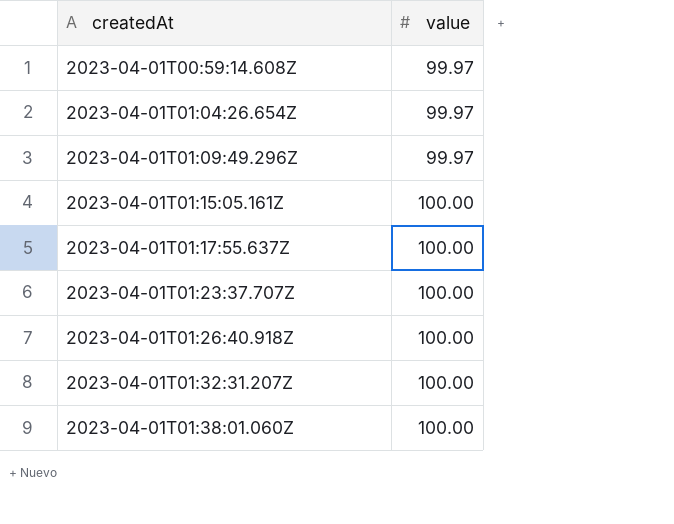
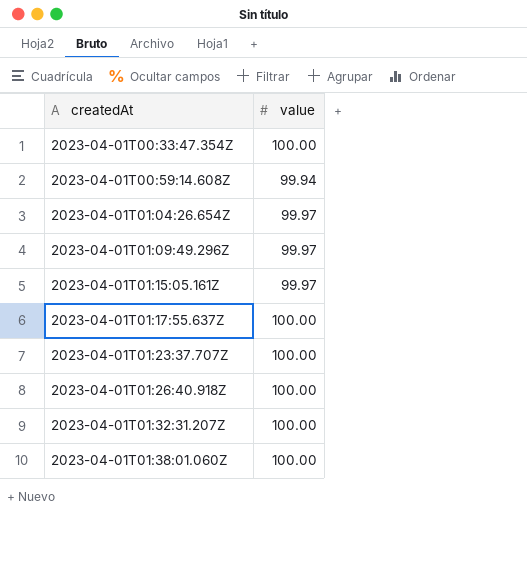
row 2023-04-01T00:33:47.354Z: none -> 100.00
2023-04-01T00:59:14.608Z | value: 99.97 -> 99.94
2023-04-01T01:15:05.161Z | value: 100.00 -> 99.97

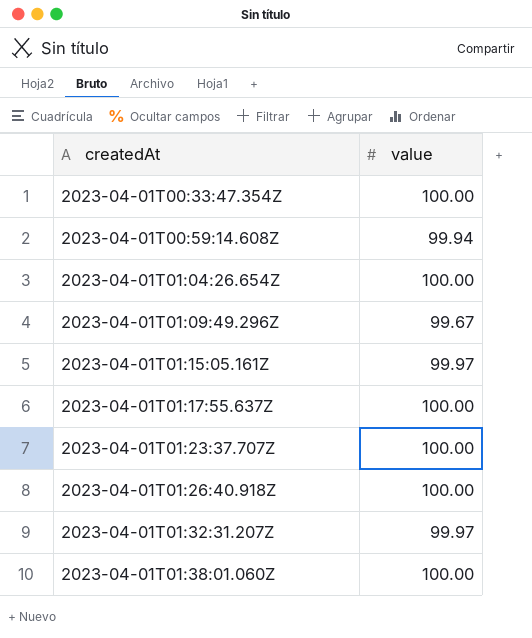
2023-04-01T01:04:26.654Z | value: 99.97 -> 100.00
2023-04-01T01:09:49.296Z | value: 99.97 -> 99.67
2023-04-01T01:32:31.207Z | value: 100.00 -> 99.97

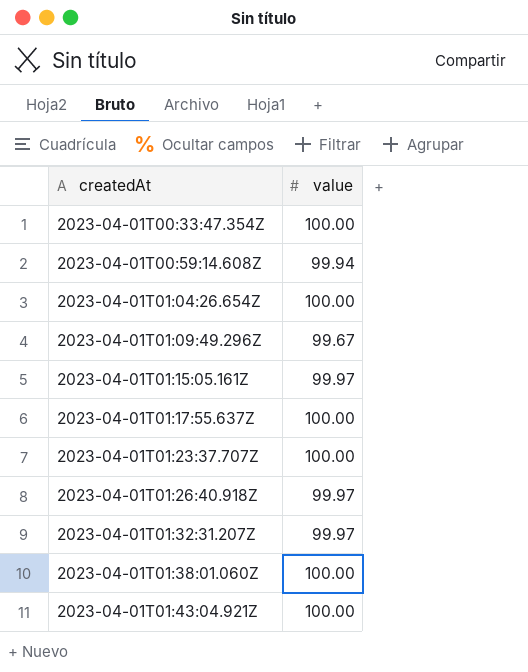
2023-04-01T01:26:40.918Z | value: 100.00 -> 99.97
row 2023-04-01T01:43:04.921Z: none -> 100.00

